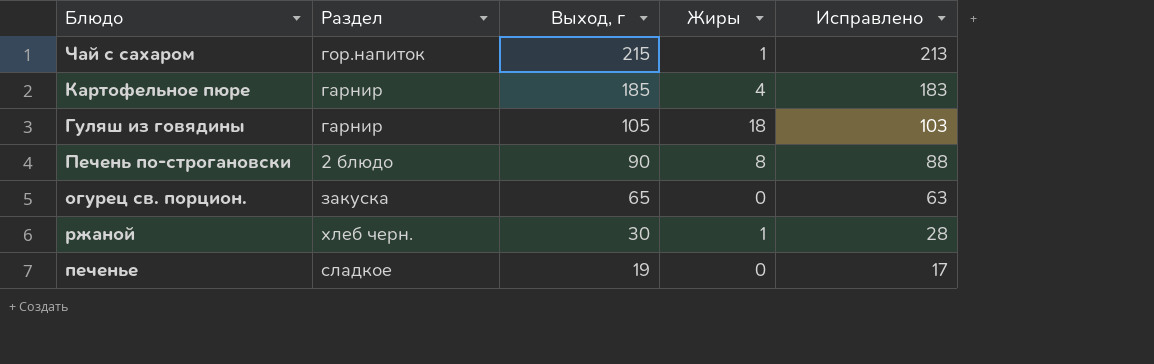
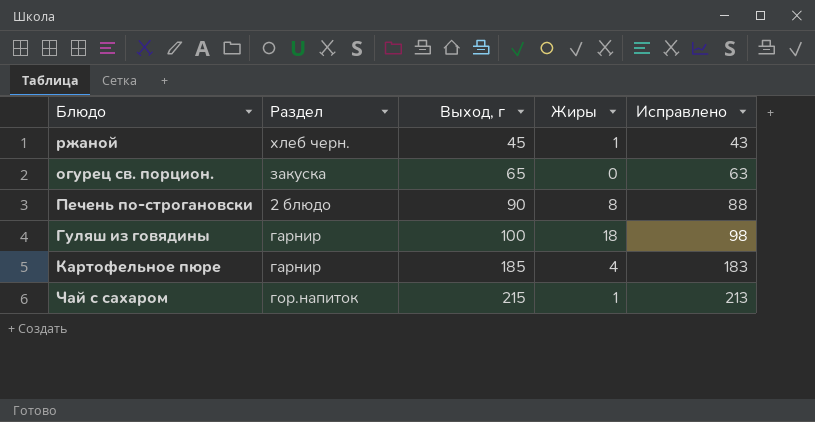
row order: Выход, г descending -> Выход, г ascending
row печенье: сладкое | 19 | 0 | 17 -> none
ржаной | Выход, г: 30 -> 45
ржаной | Исправлено: 28 -> 43
Гуляш из говядины | Выход, г: 105 -> 100
Гуляш из говядины | Исправлено: 103 -> 98

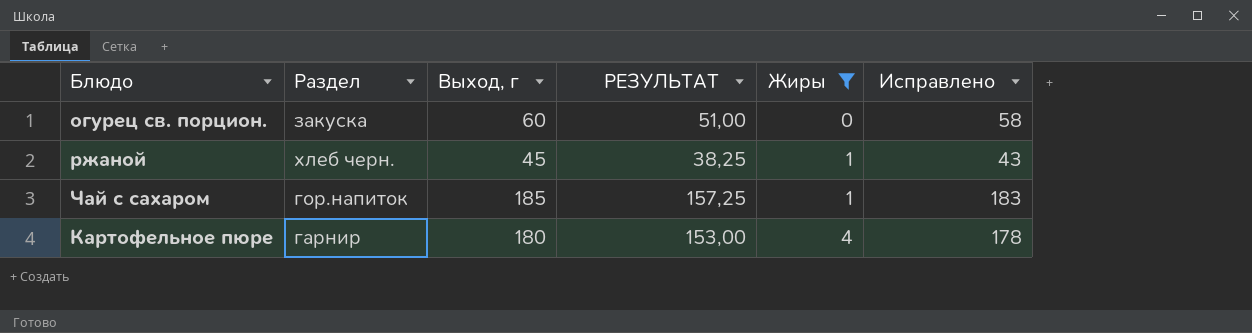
filter: none -> Жиры <= 4
row order: Выход, г ascending -> Жиры ascending
column РЕЗУЛЬТАТ | formula: none -> [Выход, г] * 0,85
огурец св. порцион. | Выход, г: 65 -> 60
огурец св. порцион. | Исправлено: 63 -> 58
Чай с сахаром | Выход, г: 215 -> 185
Чай с сахаром | Исправлено: 213 -> 183
Картофельное пюре | Выход, г: 185 -> 180
Картофельное пюре | Исправлено: 183 -> 178

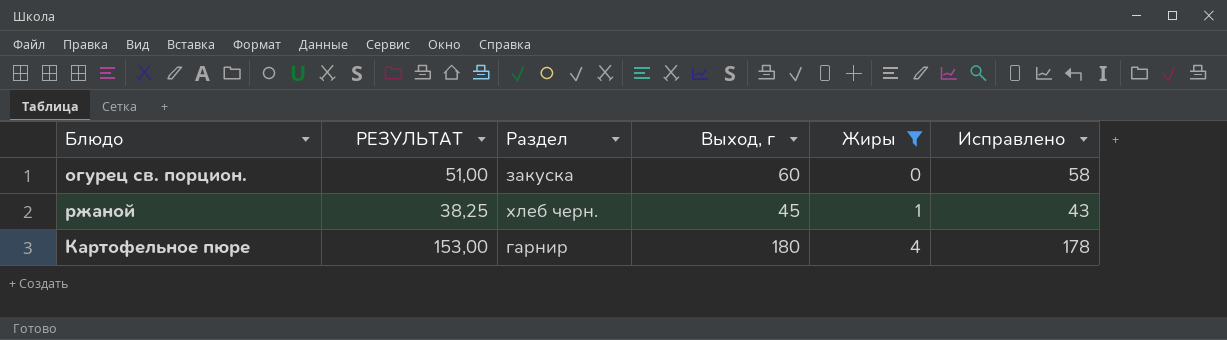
column РЕЗУЛЬТАТ | position: 4 -> 2
row Чай с сахаром: гор.напиток | 185 | 157,25 | 1 | 183 -> none

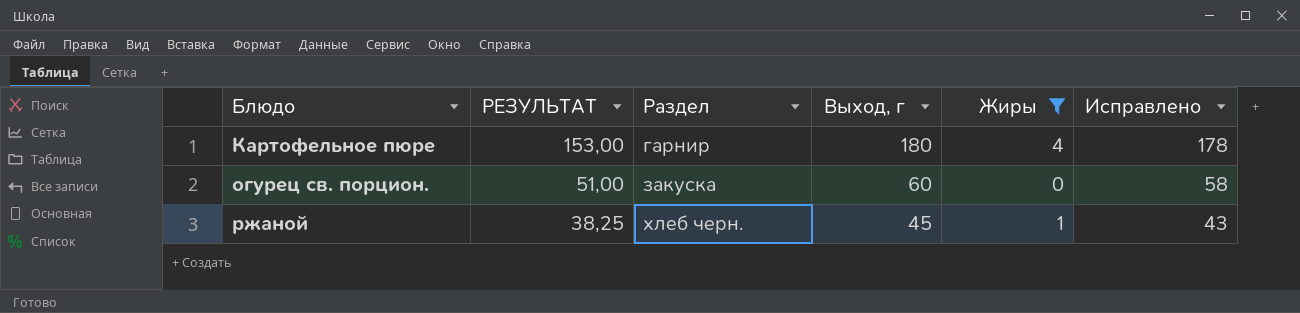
row order: Жиры ascending -> Блюдо ascending

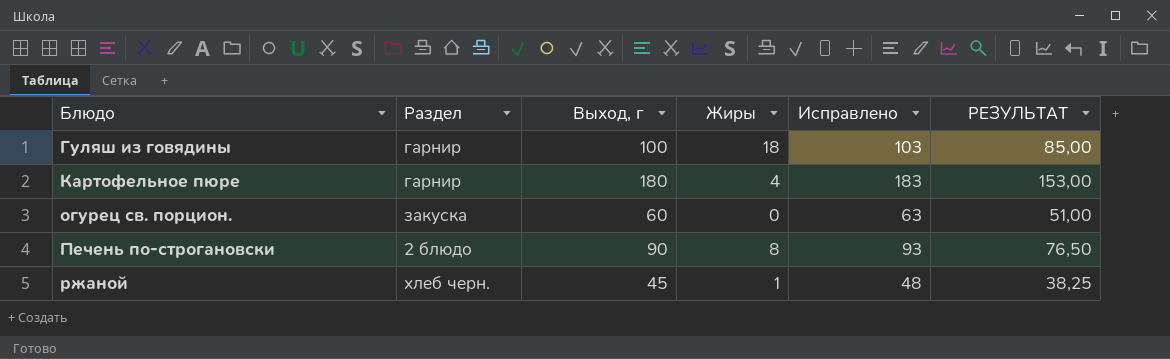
filter: Жиры <= 4 -> none
column Исправлено | formula: [Выход, г] - 2 -> [Выход, г] + 3
column РЕЗУЛЬТАТ | position: 2 -> 6

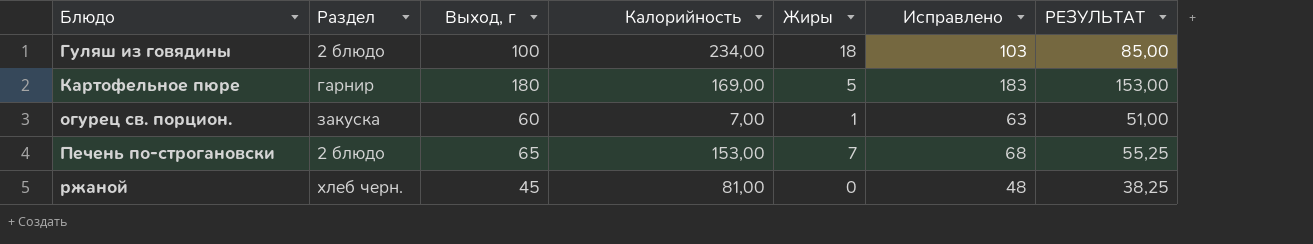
column Калорийность | position: none -> 4
Гуляш из говядины | Раздел: гарнир -> 2 блюдо
Картофельное пюре | Жиры: 4 -> 5
огурец св. порцион. | Жиры: 0 -> 1
Печень по-строгановски | Выход, г: 90 -> 65
Печень по-строгановски | Жиры: 8 -> 7
Печень по-строгановски | Исправлено: 93 -> 68
Печень по-строгановски | РЕЗУЛЬТАТ: 76,50 -> 55,25
ржаной | Жиры: 1 -> 0

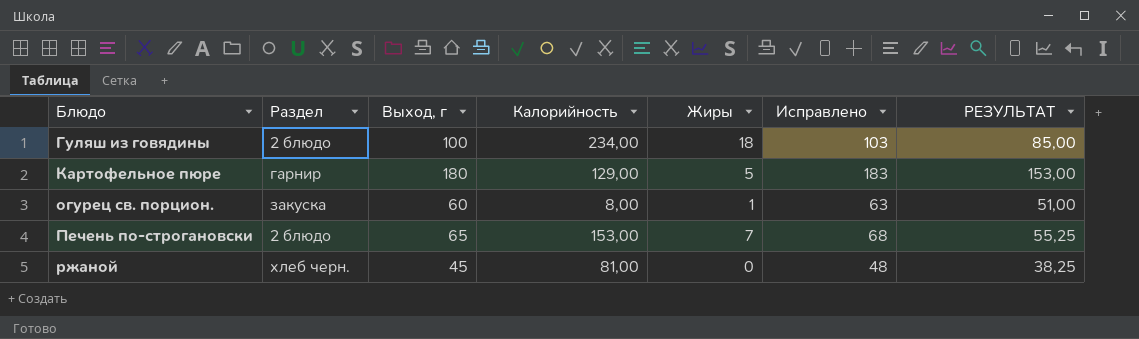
Картофельное пюре | Калорийность: 169,00 -> 129,00
огурец св. порцион. | Калорийность: 7,00 -> 8,00

